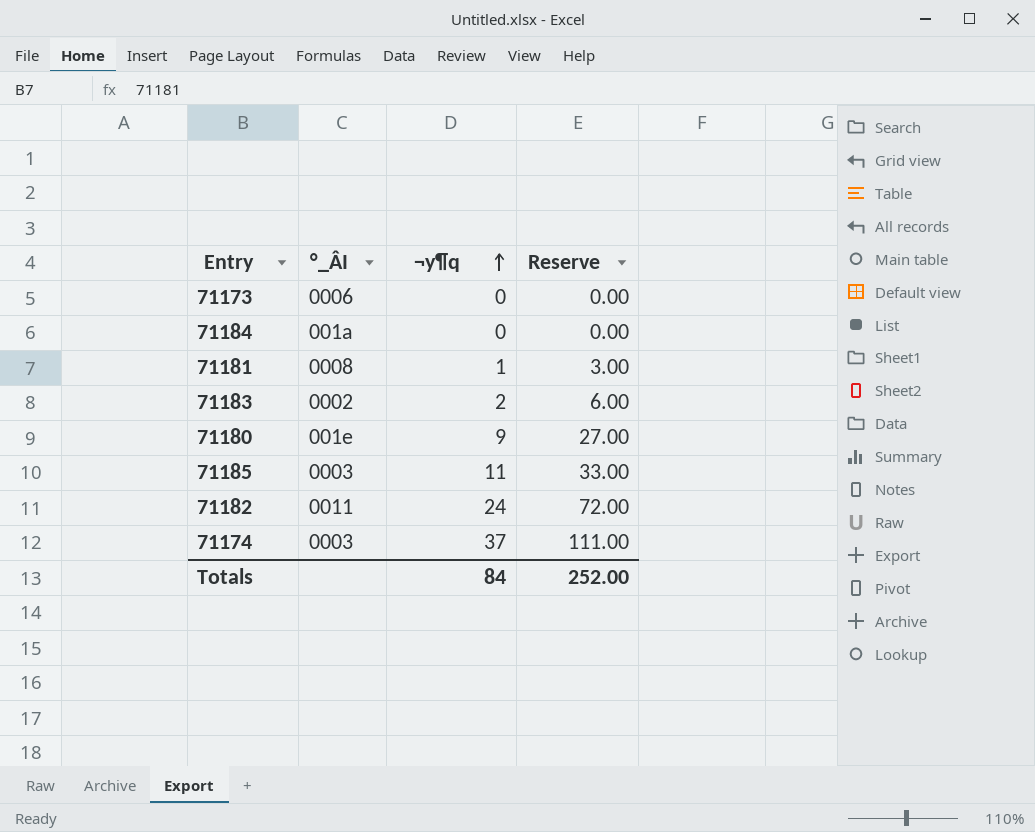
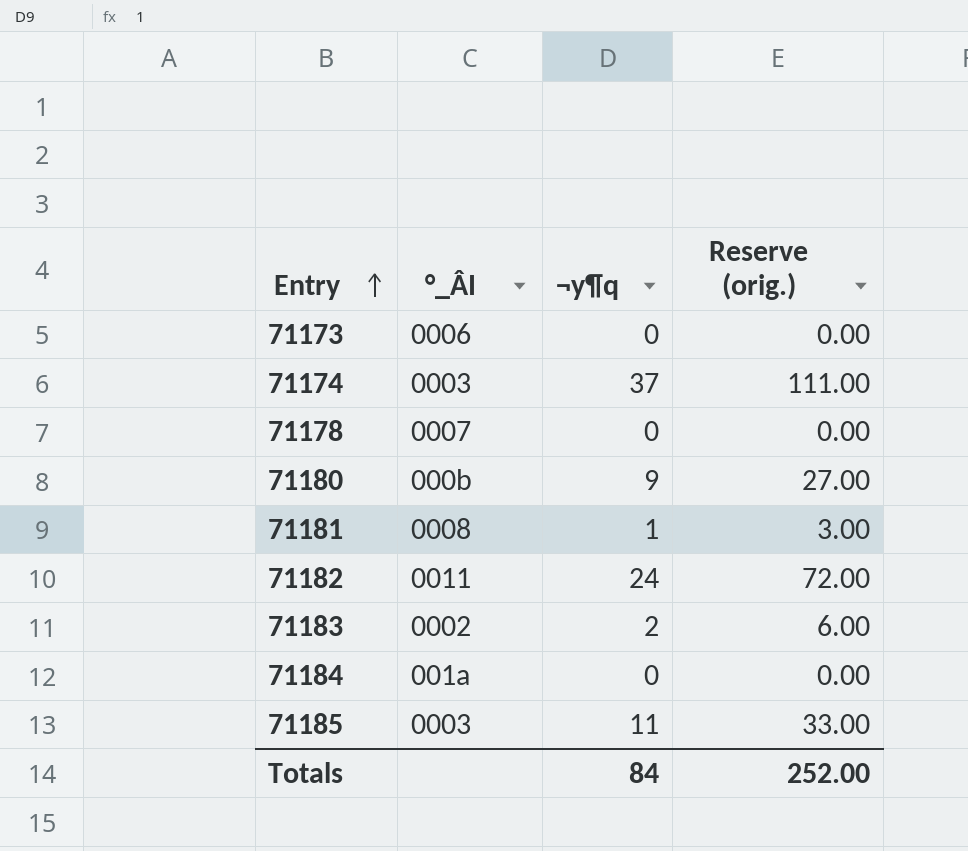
row order: ¬y¶q ascending -> Entry ascending
column name: Reserve -> Reserve (orig.)
row 71178: none -> 0007 | 0 | 0.00
71180 | °_ÂI: 001e -> 000b

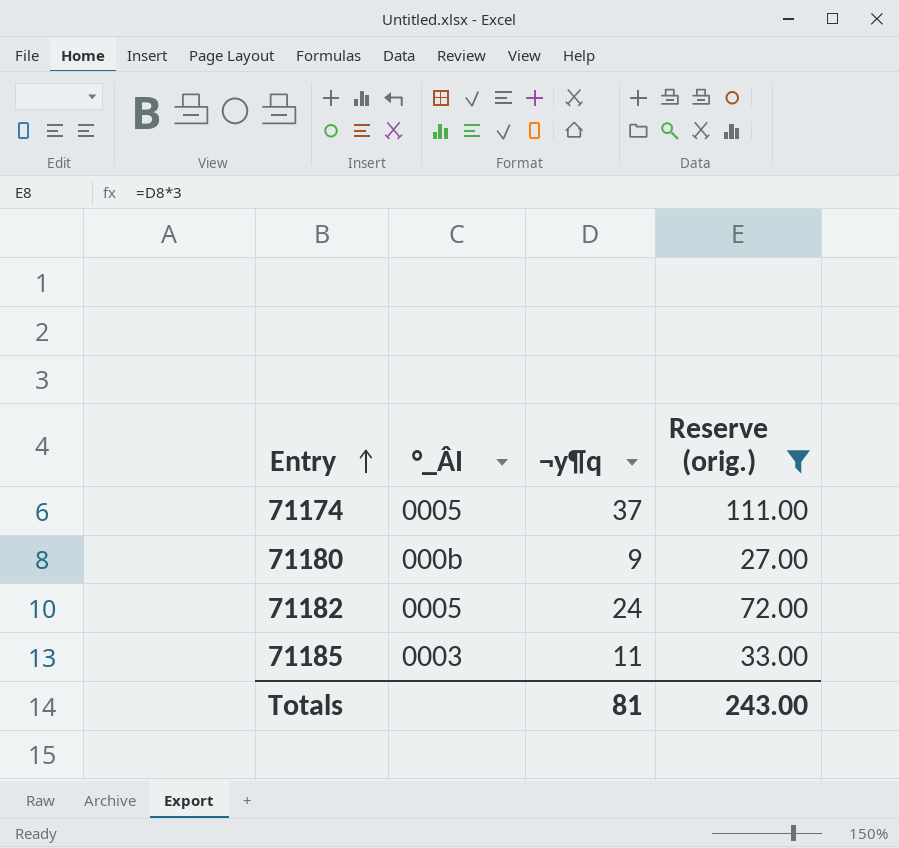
filter: none -> Reserve (orig.) >= 27.00
71174 | °_ÂI: 0003 -> 0005
71182 | °_ÂI: 0011 -> 0005
Totals | ¬y¶q: 84 -> 81
Totals | Reserve (orig.): 252.00 -> 243.00

